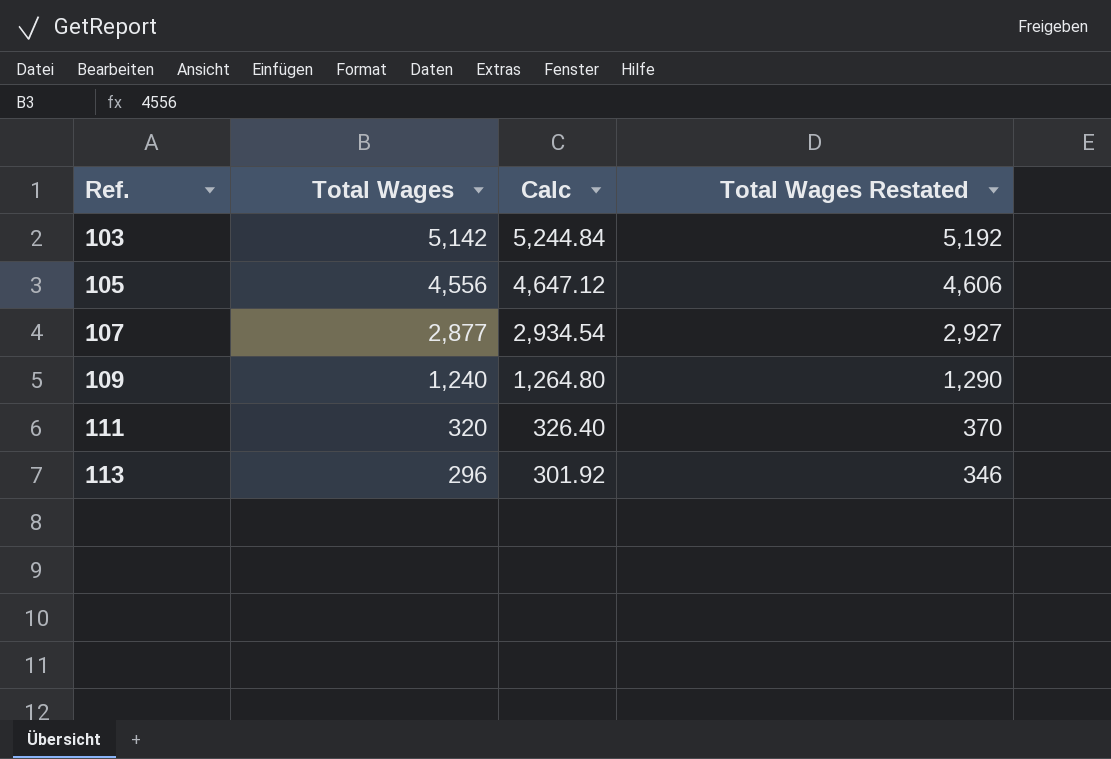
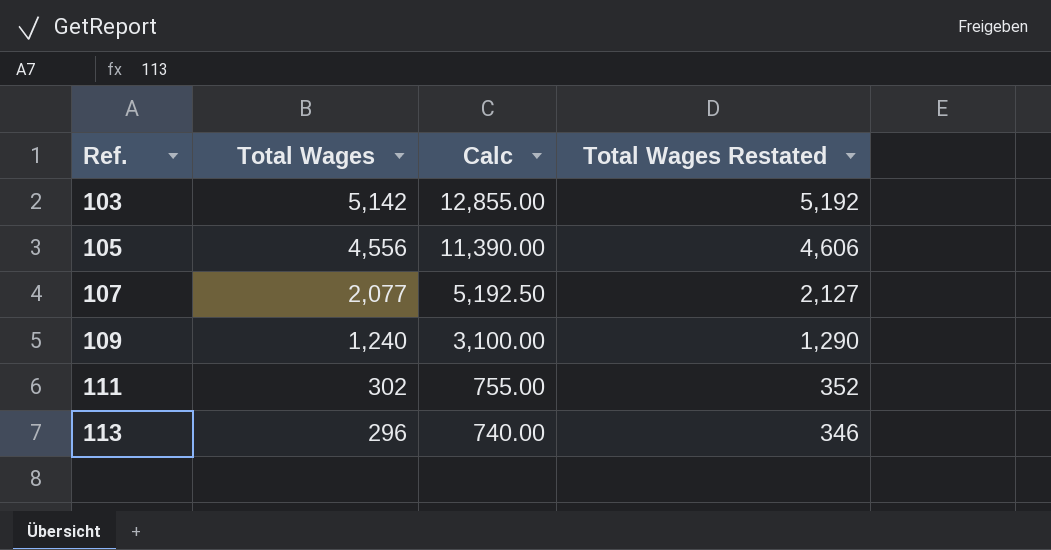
column Calc | formula: [Total Wages] * 1.02 -> [Total Wages] * 2.5
107 | Total Wages: 2,877 -> 2,077
107 | Total Wages Restated: 2,927 -> 2,127
111 | Total Wages: 320 -> 302
111 | Total Wages Restated: 370 -> 352

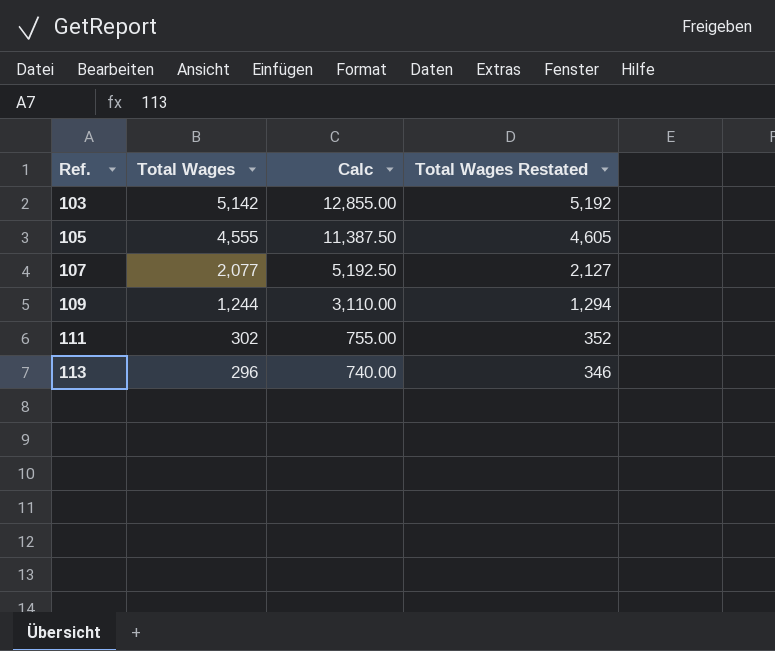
105 | Total Wages: 4,556 -> 4,555
105 | Calc: 11,390.00 -> 11,387.50
105 | Total Wages Restated: 4,606 -> 4,605
109 | Total Wages: 1,240 -> 1,244
109 | Calc: 3,100.00 -> 3,110.00
109 | Total Wages Restated: 1,290 -> 1,294

